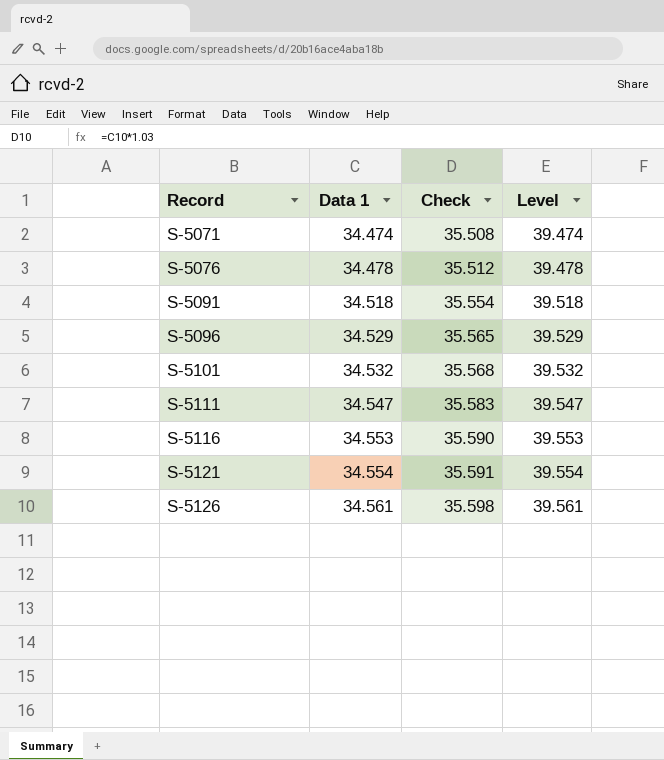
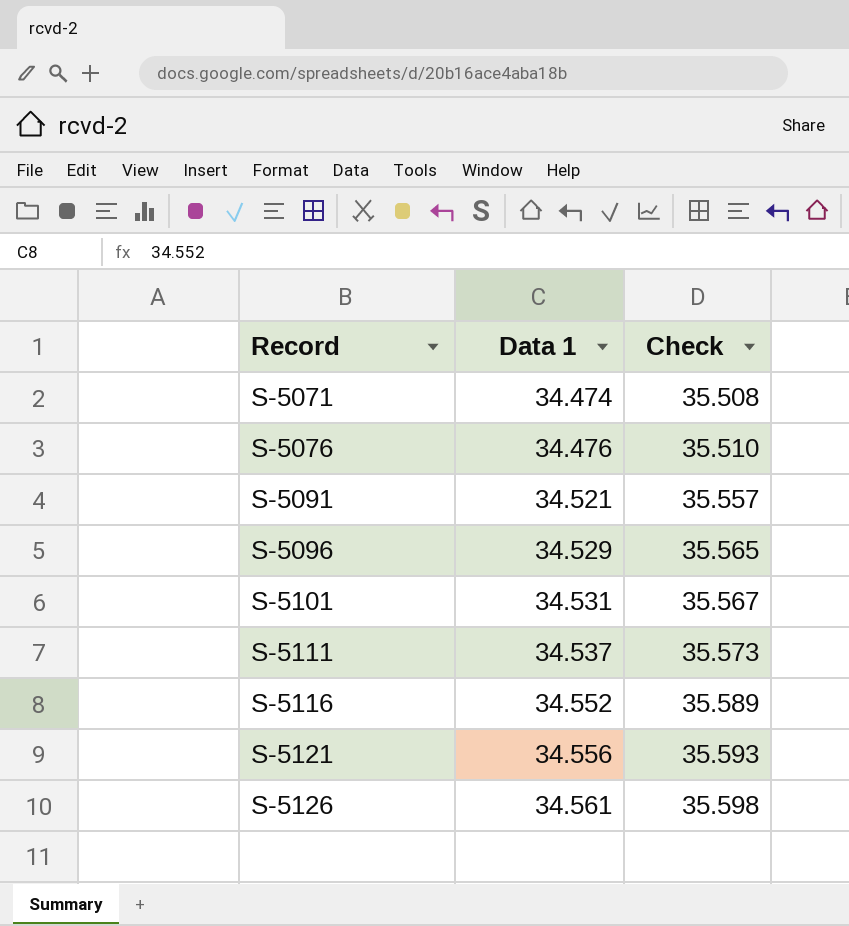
column Level | formula: [Data 1] + 5 -> none
S-5076 | Data 1: 34.478 -> 34.476
S-5076 | Check: 35.512 -> 35.510
S-5091 | Data 1: 34.518 -> 34.521
S-5091 | Check: 35.554 -> 35.557
S-5101 | Data 1: 34.532 -> 34.531
S-5101 | Check: 35.568 -> 35.567
S-5111 | Data 1: 34.547 -> 34.537
S-5111 | Check: 35.583 -> 35.573
S-5116 | Data 1: 34.553 -> 34.552
S-5116 | Check: 35.590 -> 35.589
S-5121 | Data 1: 34.554 -> 34.556
S-5121 | Check: 35.591 -> 35.593

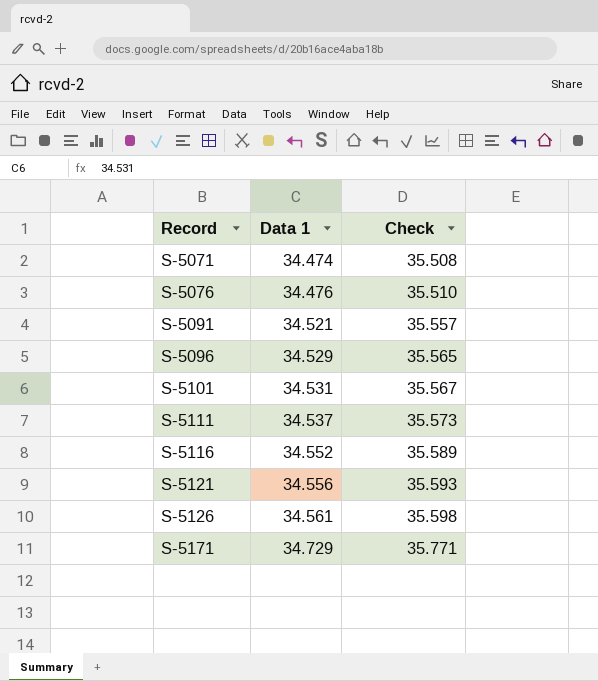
row S-5171: none -> 34.729 | 35.771

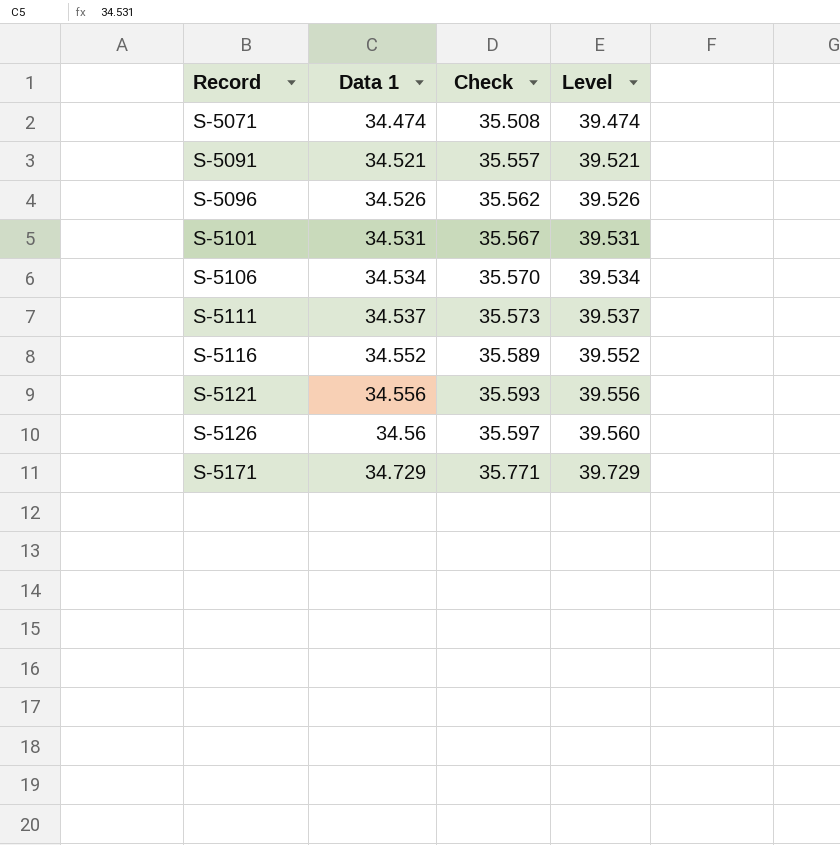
column Level | formula: none -> [Data 1] + 5
row S-5076: 34.476 | 35.510 -> none
S-5096 | Data 1: 34.529 -> 34.526
S-5096 | Check: 35.565 -> 35.562
row S-5106: none -> 34.534 | 35.570 | 39.534
S-5126 | Data 1: 34.561 -> 34.56
S-5126 | Check: 35.598 -> 35.597

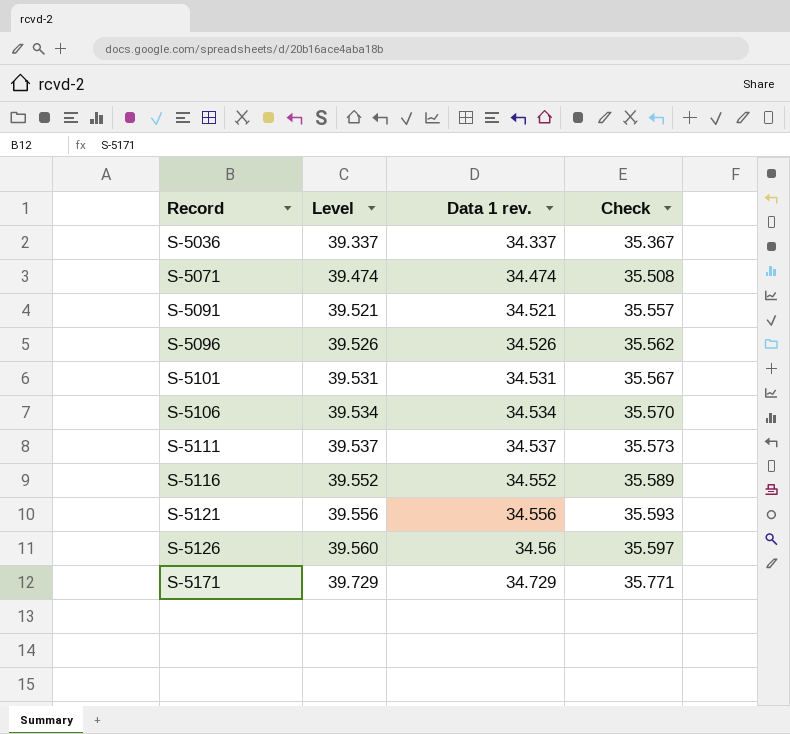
column Level | position: 4 -> 2
column name: Data 1 -> Data 1 rev.
row S-5036: none -> 39.337 | 34.337 | 35.367

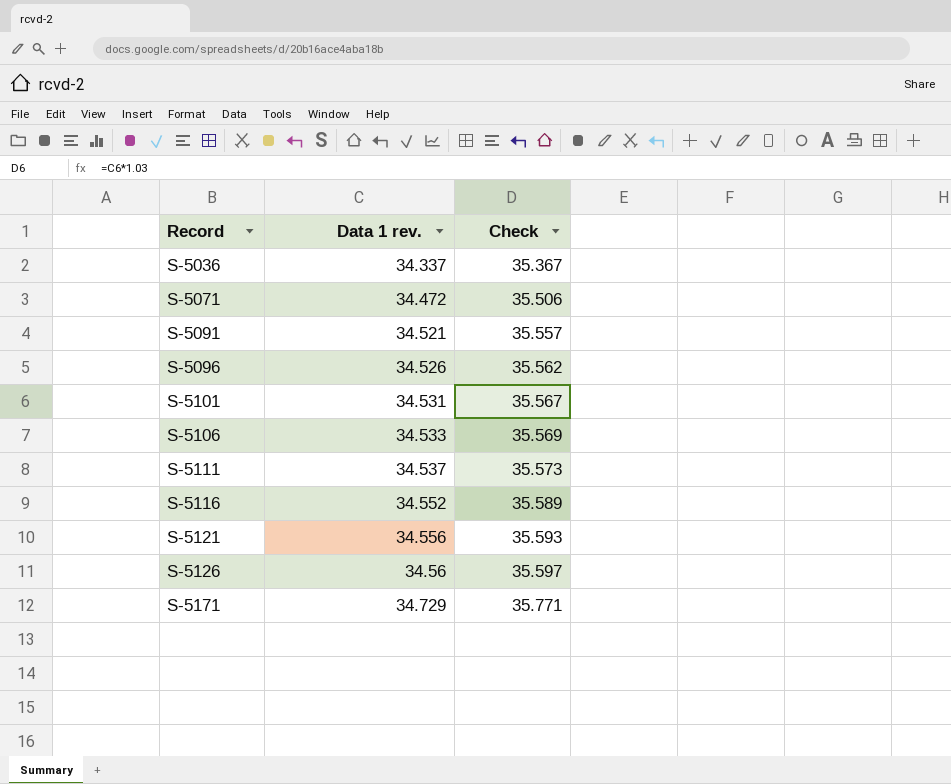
column Level | formula: [Data 1 rev.] + 5 -> none
S-5071 | Data 1 rev.: 34.474 -> 34.472
S-5071 | Check: 35.508 -> 35.506
S-5106 | Data 1 rev.: 34.534 -> 34.533
S-5106 | Check: 35.570 -> 35.569

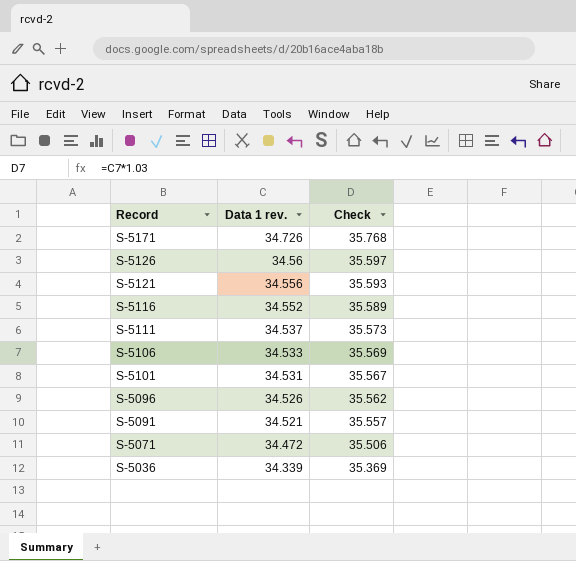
row order: Record ascending -> Record descending
S-5171 | Data 1 rev.: 34.729 -> 34.726
S-5171 | Check: 35.771 -> 35.768
S-5036 | Data 1 rev.: 34.337 -> 34.339
S-5036 | Check: 35.367 -> 35.369

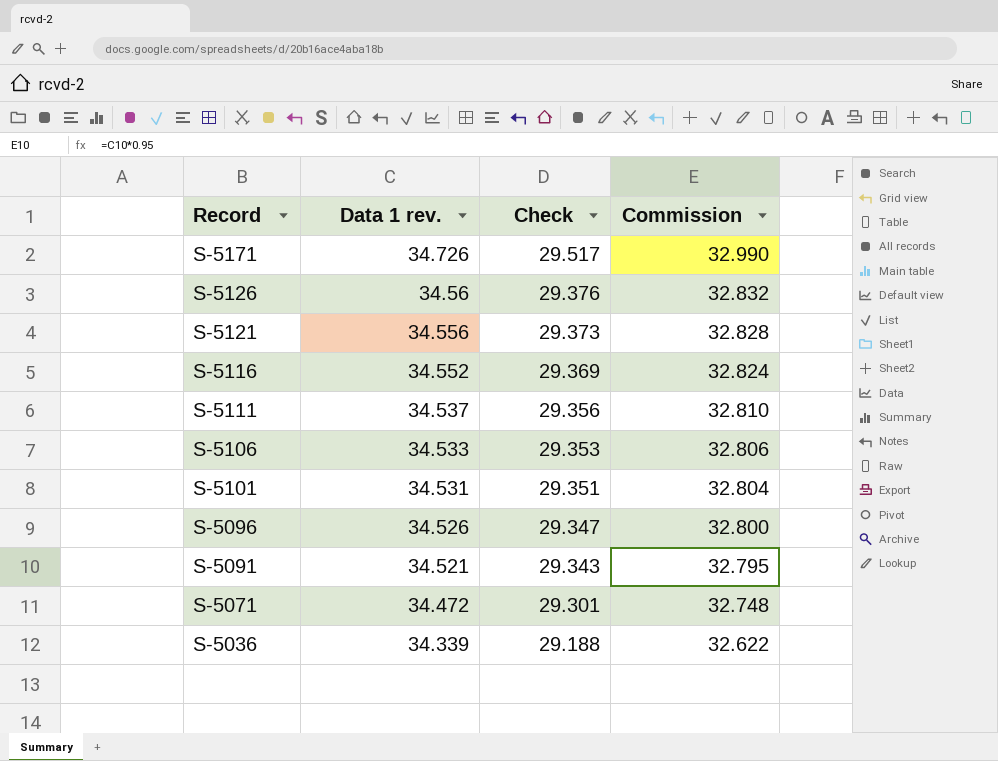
column Check | formula: [Data 1 rev.] * 1.03 -> [Data 1 rev.] * 0.85
column Commission | formula: none -> [Data 1 rev.] * 0.95

